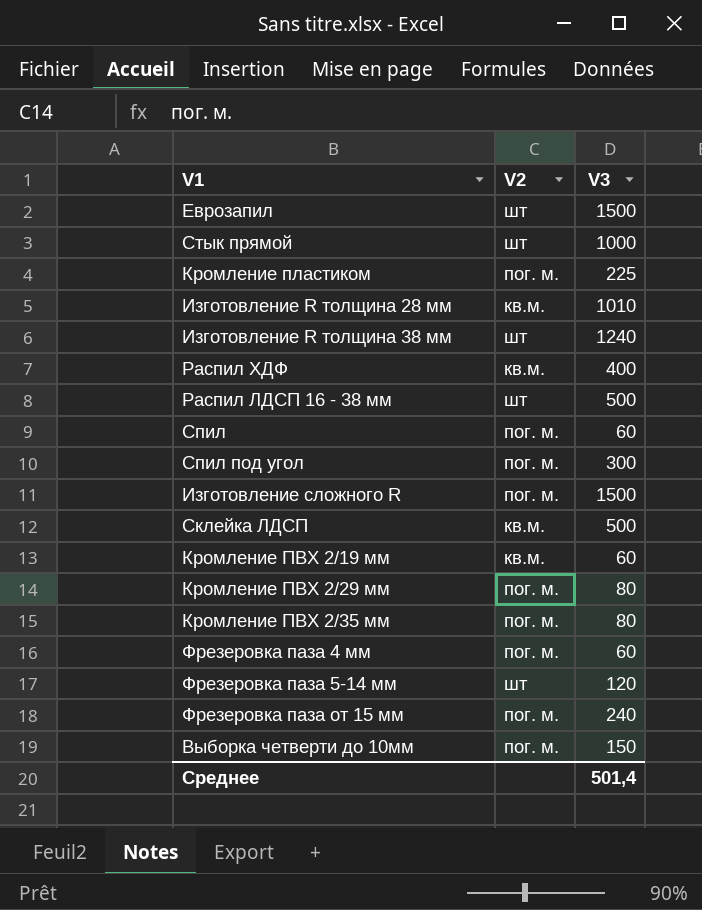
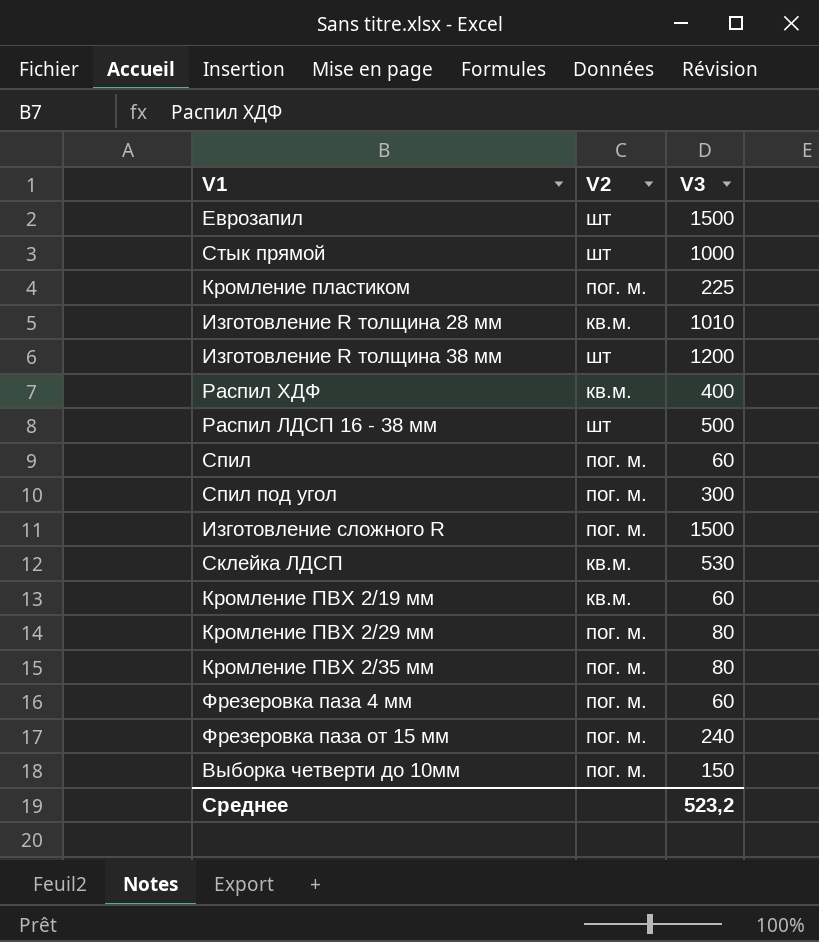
row Фрезеровка паза 5-14 мм: шт | 120 -> none
Изготовление R толщина 38 мм | V3: 1240 -> 1200
Склейка ЛДСП | V3: 500 -> 530
Среднее | V3: 501,4 -> 523,2

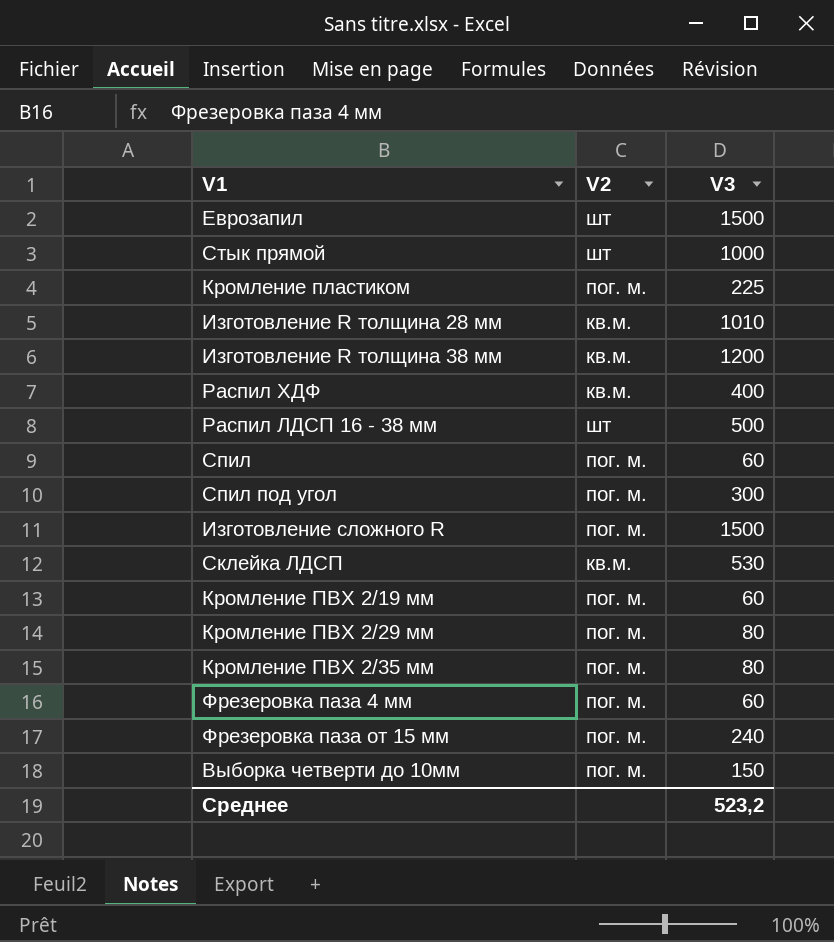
Изготовление R толщина 38 мм | V2: шт -> кв.м.
Кромление ПВХ 2/19 мм | V2: кв.м. -> пог. м.

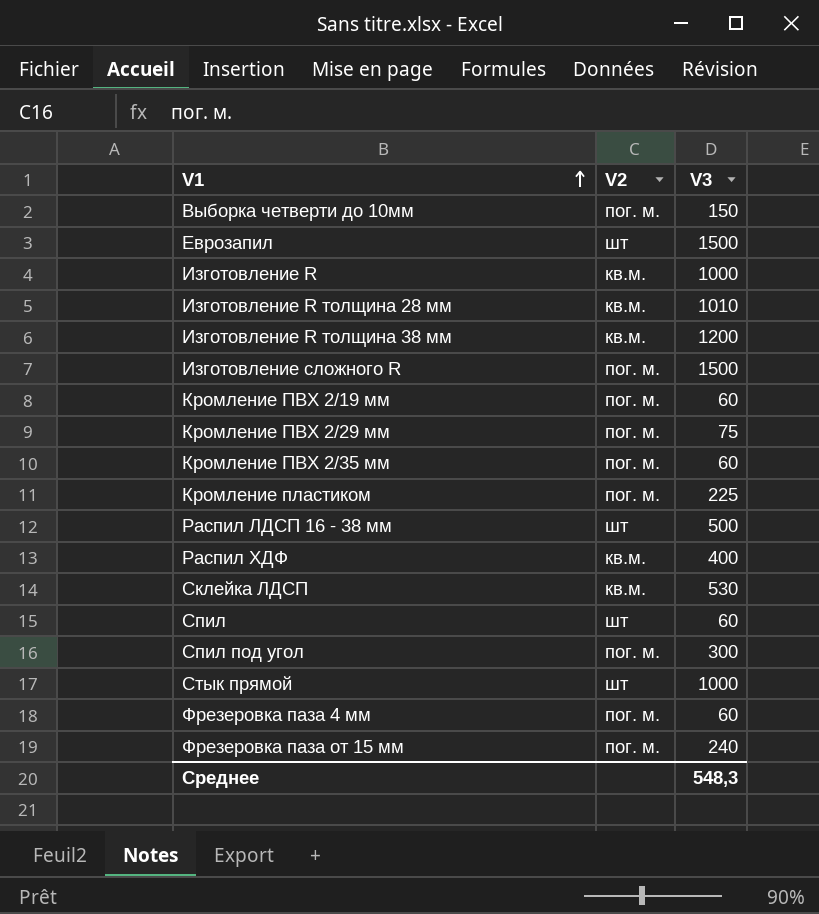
row order: none -> V1 ascending
row Изготовление R: none -> кв.м. | 1000
Кромление ПВХ 2/29 мм | V3: 80 -> 75
Кромление ПВХ 2/35 мм | V3: 80 -> 60
Спил | V2: пог. м. -> шт
Среднее | V3: 523,2 -> 548,3

